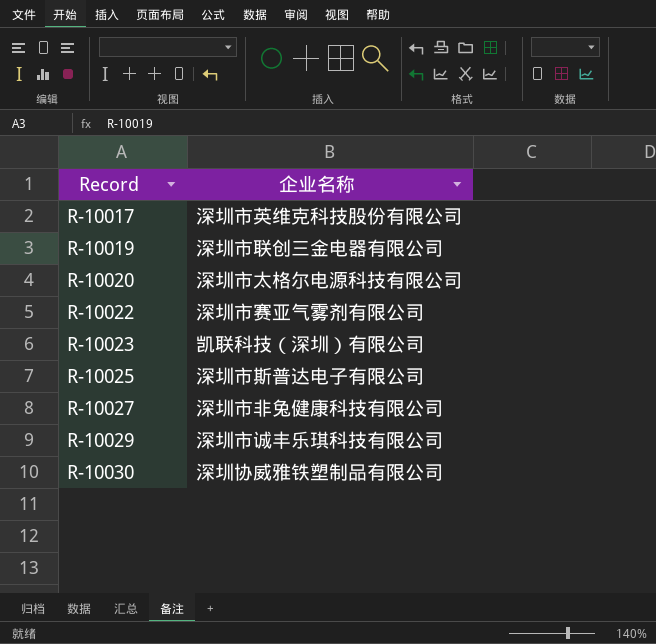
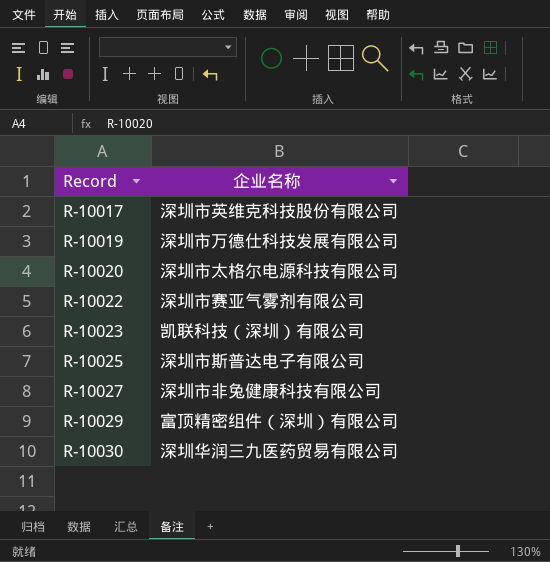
R-10019 | 企业名称: 深圳市联创三金电器有限公司 -> 深圳市万德仕科技发展有限公司
R-10029 | 企业名称: 深圳市诚丰乐琪科技有限公司 -> 富顶精密组件（深圳）有限公司
R-10030 | 企业名称: 深圳协威雅铁塑制品有限公司 -> 深圳华润三九医药贸易有限公司

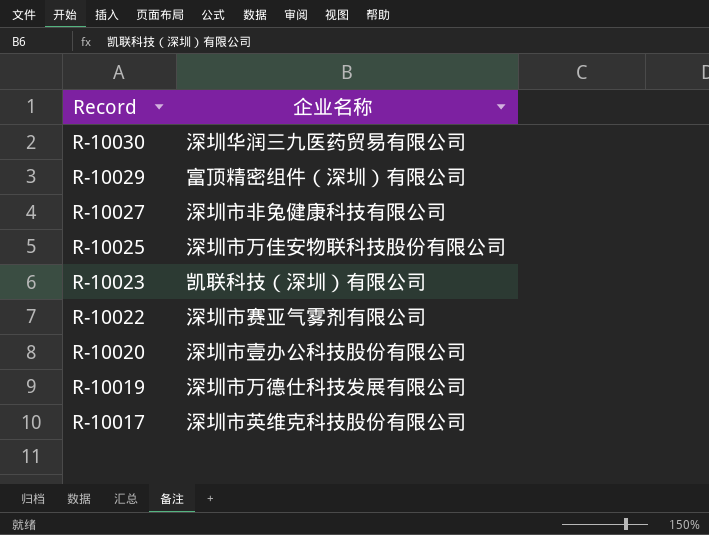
row order: Record ascending -> Record descending
R-10025 | 企业名称: 深圳市斯普达电子有限公司 -> 深圳市万佳安物联科技股份有限公司
R-10020 | 企业名称: 深圳市太格尔电源科技有限公司 -> 深圳市壹办公科技股份有限公司

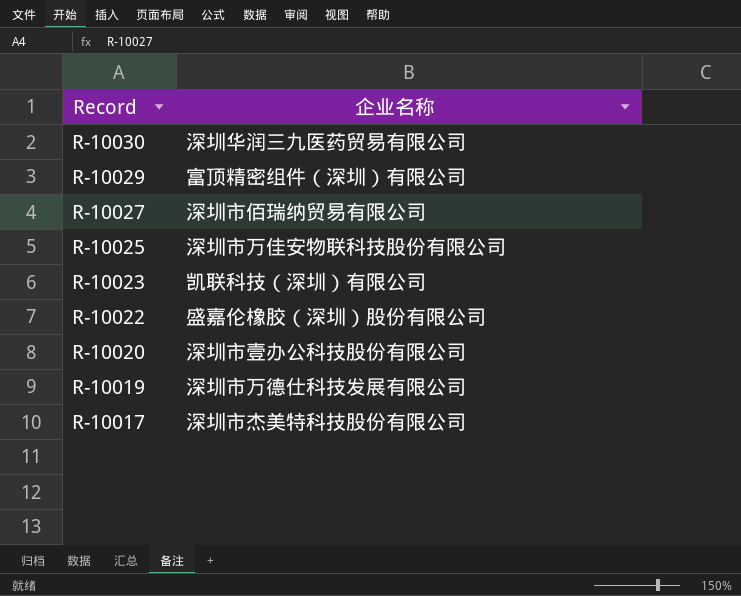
R-10027 | 企业名称: 深圳市非兔健康科技有限公司 -> 深圳市佰瑞纳贸易有限公司
R-10022 | 企业名称: 深圳市赛亚气雾剂有限公司 -> 盛嘉伦橡胶（深圳）股份有限公司
R-10017 | 企业名称: 深圳市英维克科技股份有限公司 -> 深圳市杰美特科技股份有限公司

